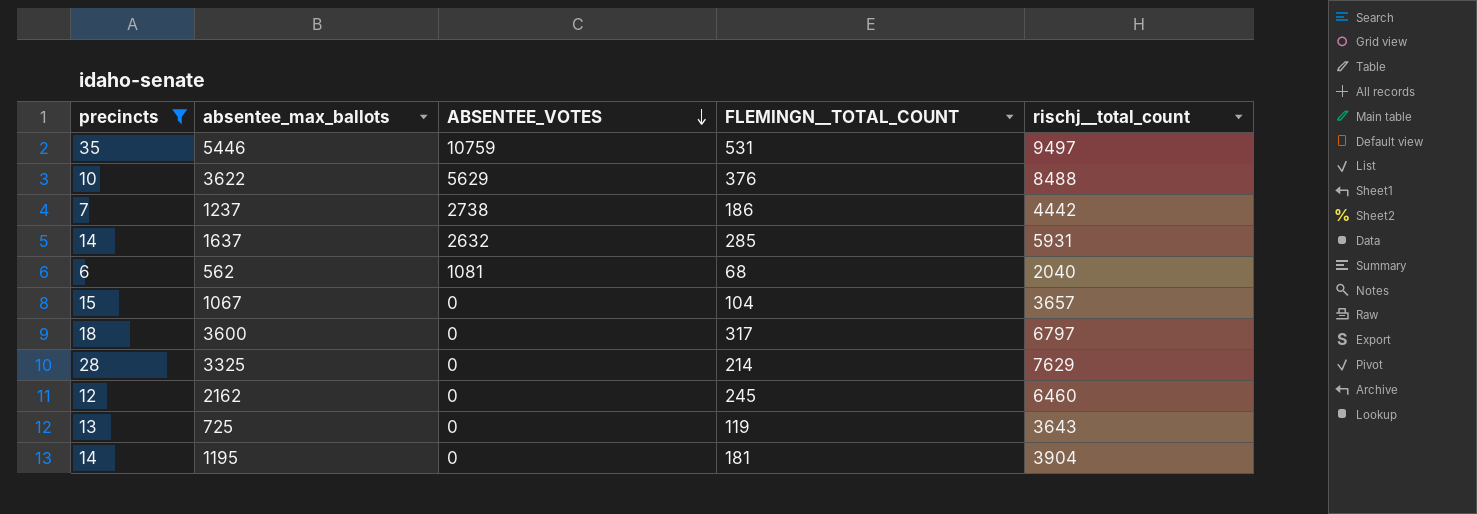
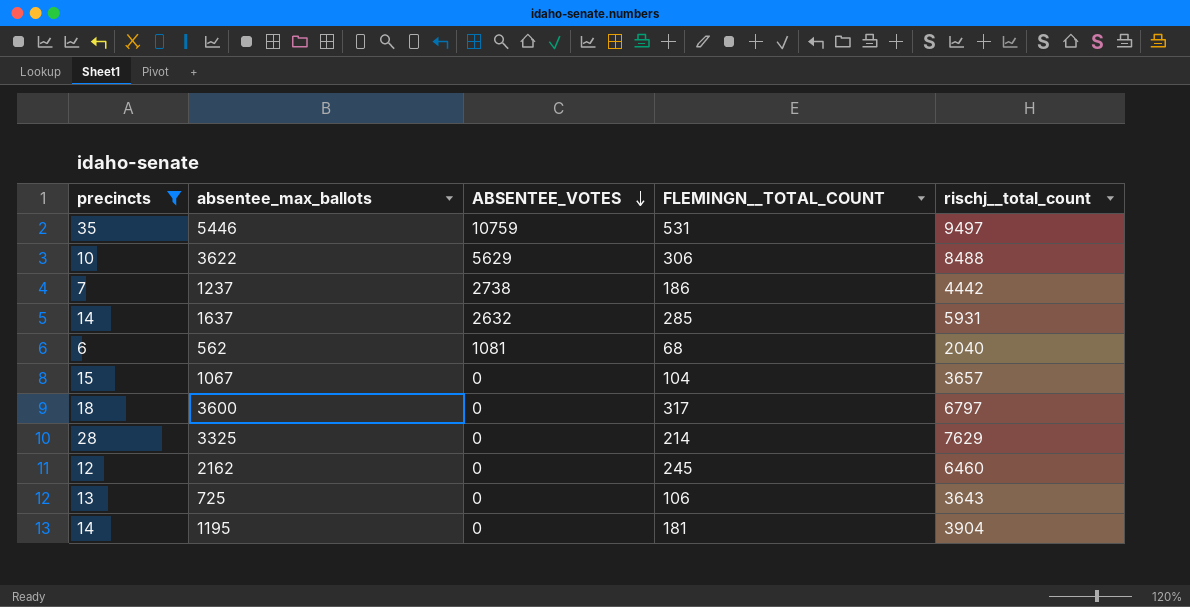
3622 | FLEMINGN__TOTAL_COUNT: 376 -> 306
725 | FLEMINGN__TOTAL_COUNT: 119 -> 106

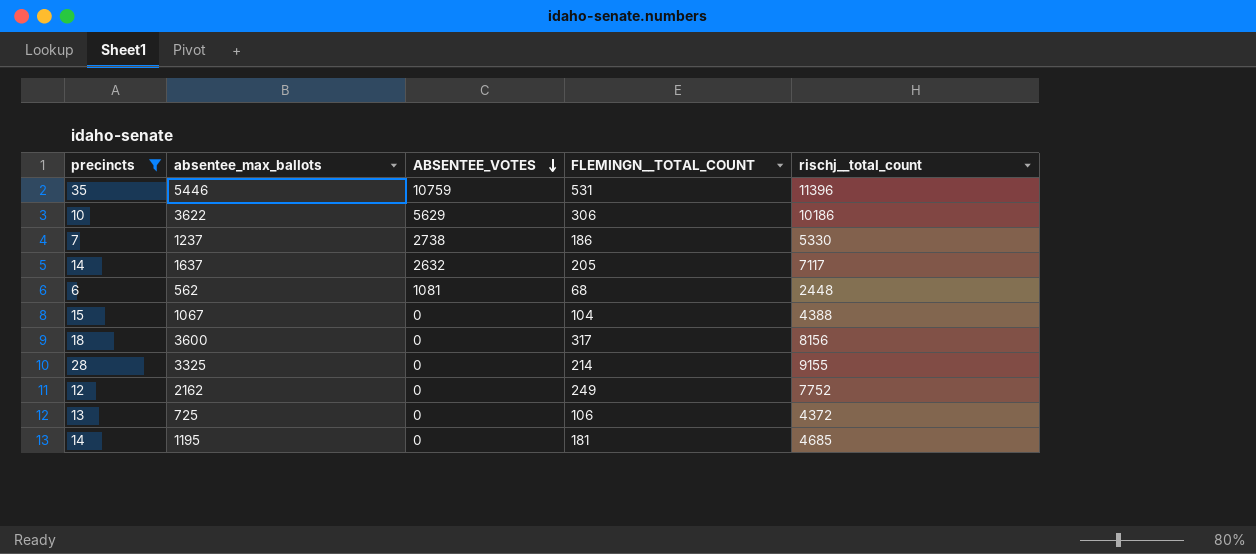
5446 | rischj__total_count: 9497 -> 11396
3622 | rischj__total_count: 8488 -> 10186
1237 | rischj__total_count: 4442 -> 5330
1637 | FLEMINGN__TOTAL_COUNT: 285 -> 205
1637 | rischj__total_count: 5931 -> 7117
562 | rischj__total_count: 2040 -> 2448
1067 | rischj__total_count: 3657 -> 4388
3600 | rischj__total_count: 6797 -> 8156
3325 | rischj__total_count: 7629 -> 9155
2162 | FLEMINGN__TOTAL_COUNT: 245 -> 249
2162 | rischj__total_count: 6460 -> 7752
725 | rischj__total_count: 3643 -> 4372
1195 | rischj__total_count: 3904 -> 4685

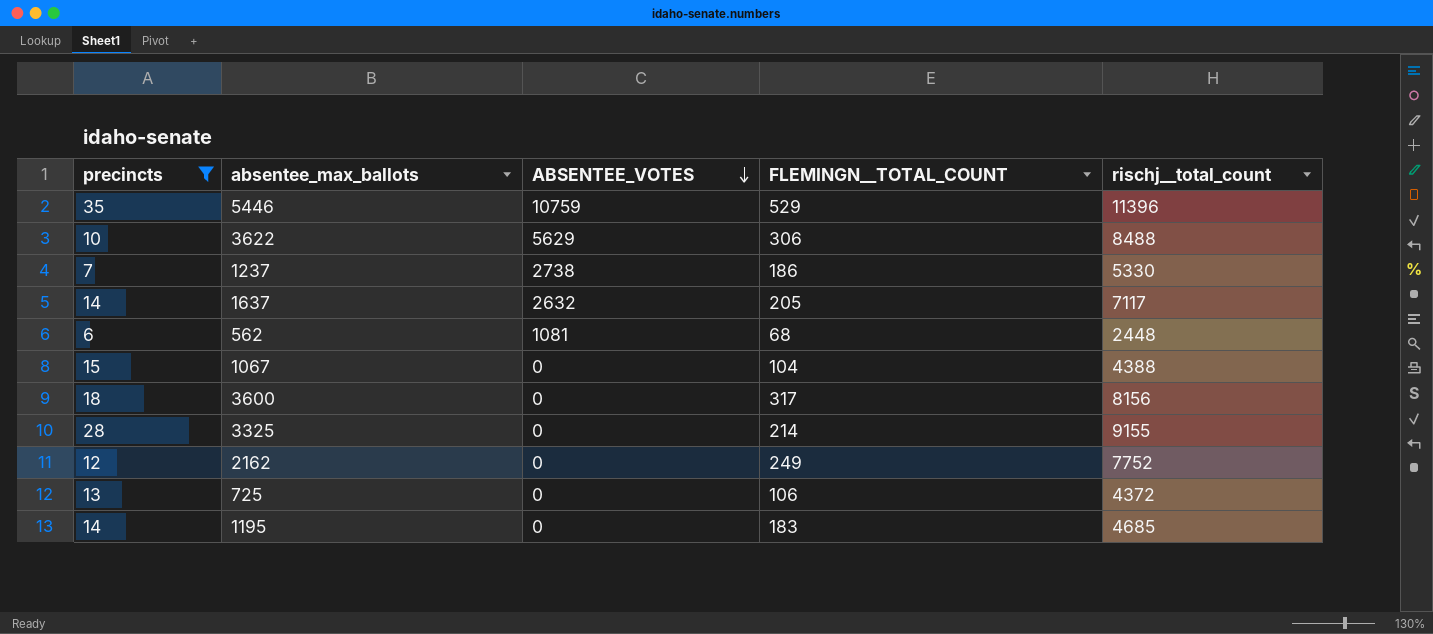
5446 | FLEMINGN__TOTAL_COUNT: 531 -> 529
3622 | rischj__total_count: 10186 -> 8488
1195 | FLEMINGN__TOTAL_COUNT: 181 -> 183

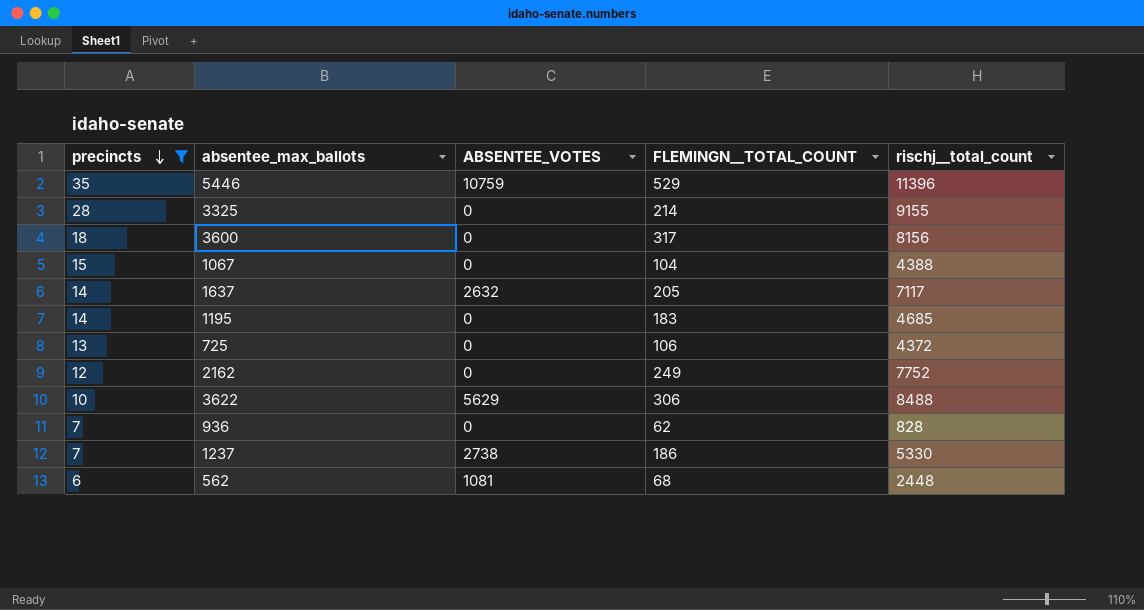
row order: ABSENTEE_VOTES descending -> precincts descending
row 936: none -> 7 | 0 | 62 | 828

